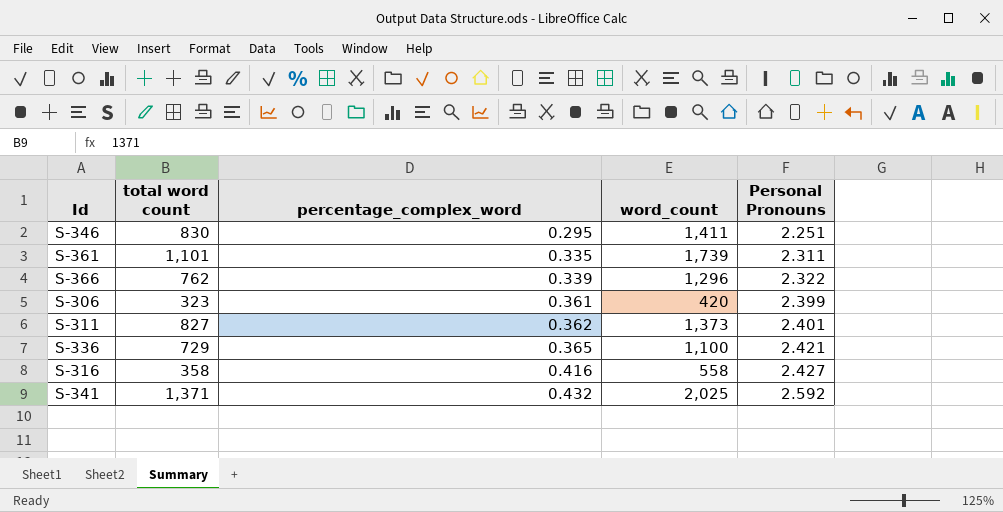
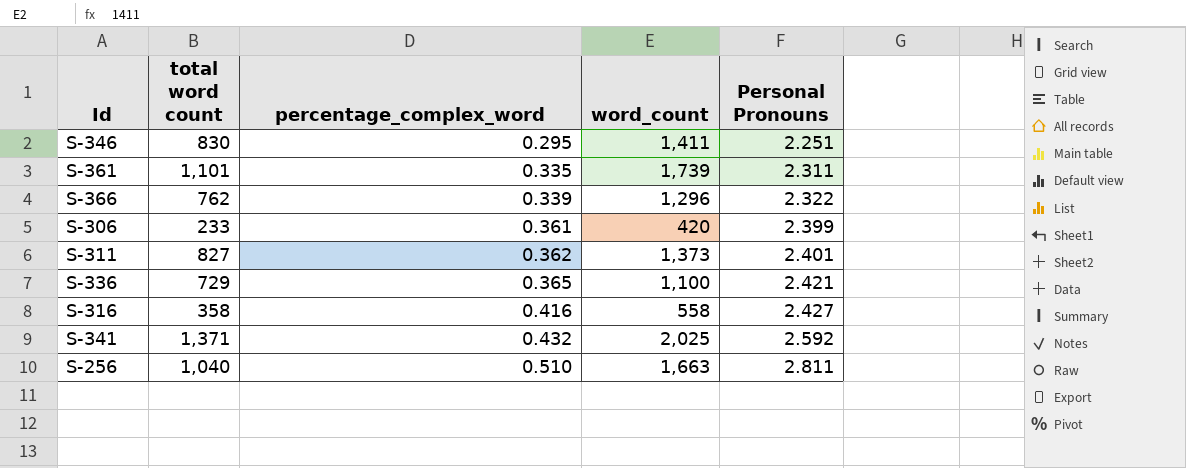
S-306 | total word count: 323 -> 233
row S-256: none -> 1,040 | 0.510 | 1,663 | 2.811

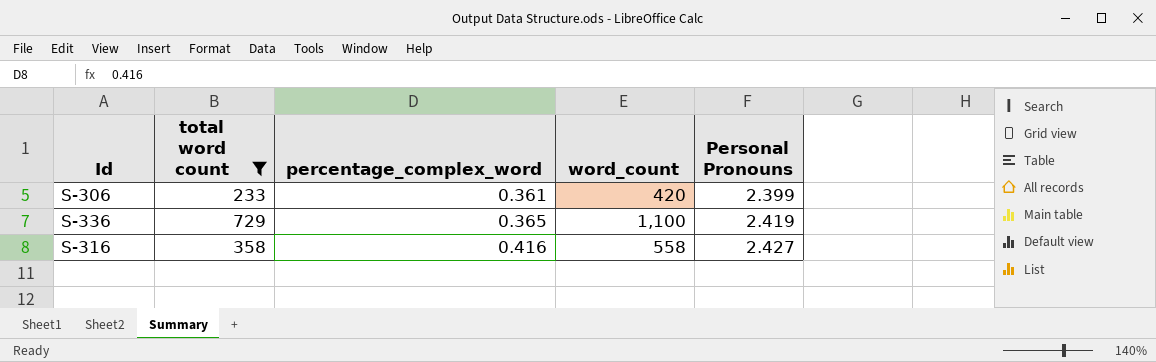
filter: none -> total word count <= 729
S-336 | Personal Pronouns: 2.421 -> 2.419

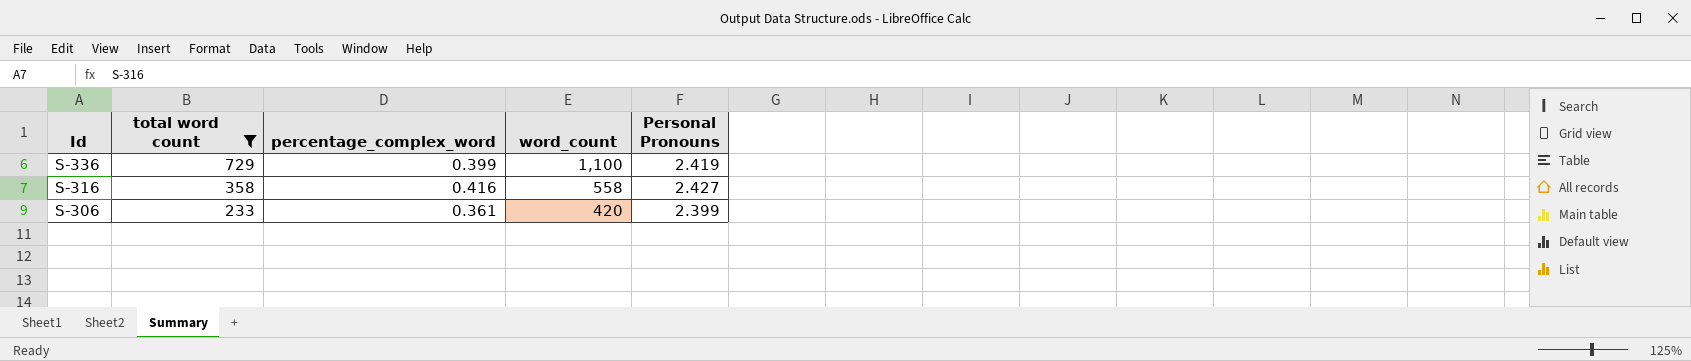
row order: percentage_complex_word ascending -> Id descending
S-336 | percentage_complex_word: 0.365 -> 0.399

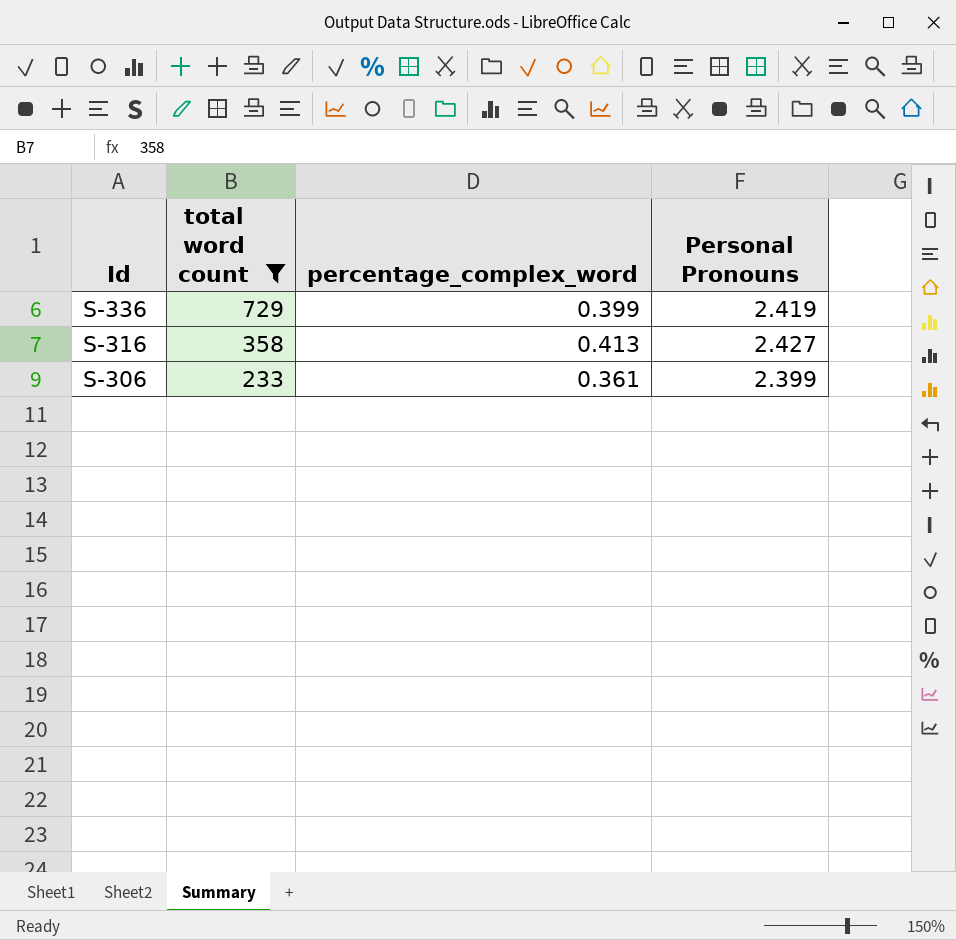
column word_count | position: 4 -> none
S-316 | percentage_complex_word: 0.416 -> 0.413

